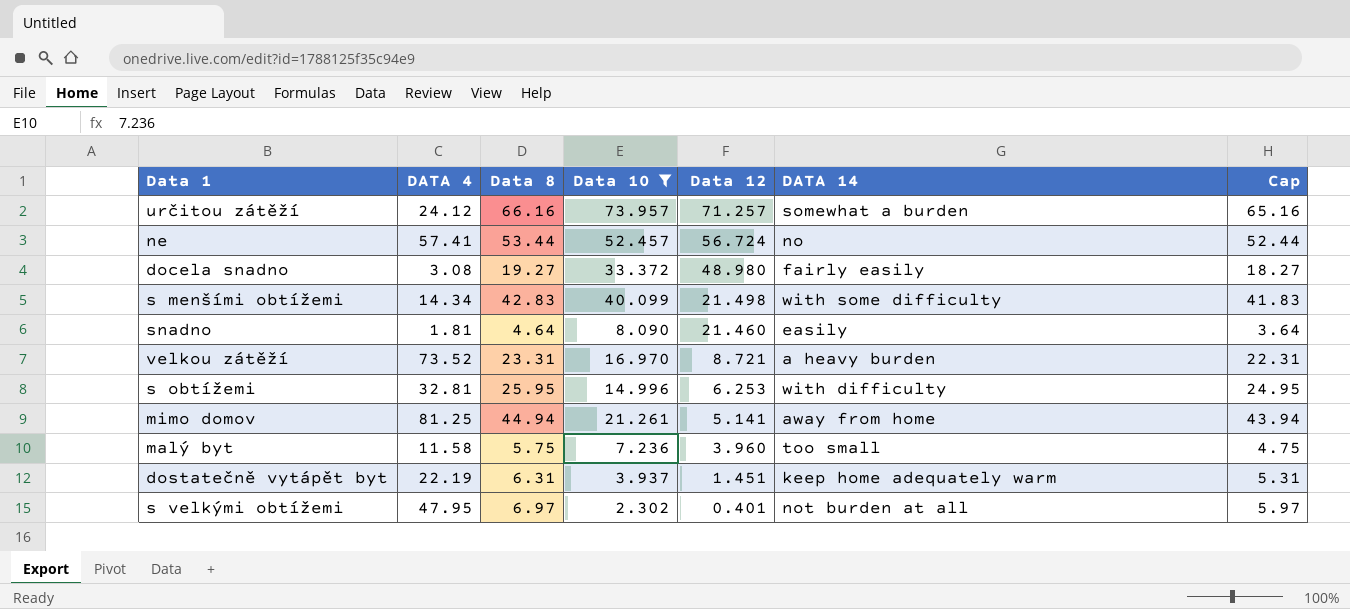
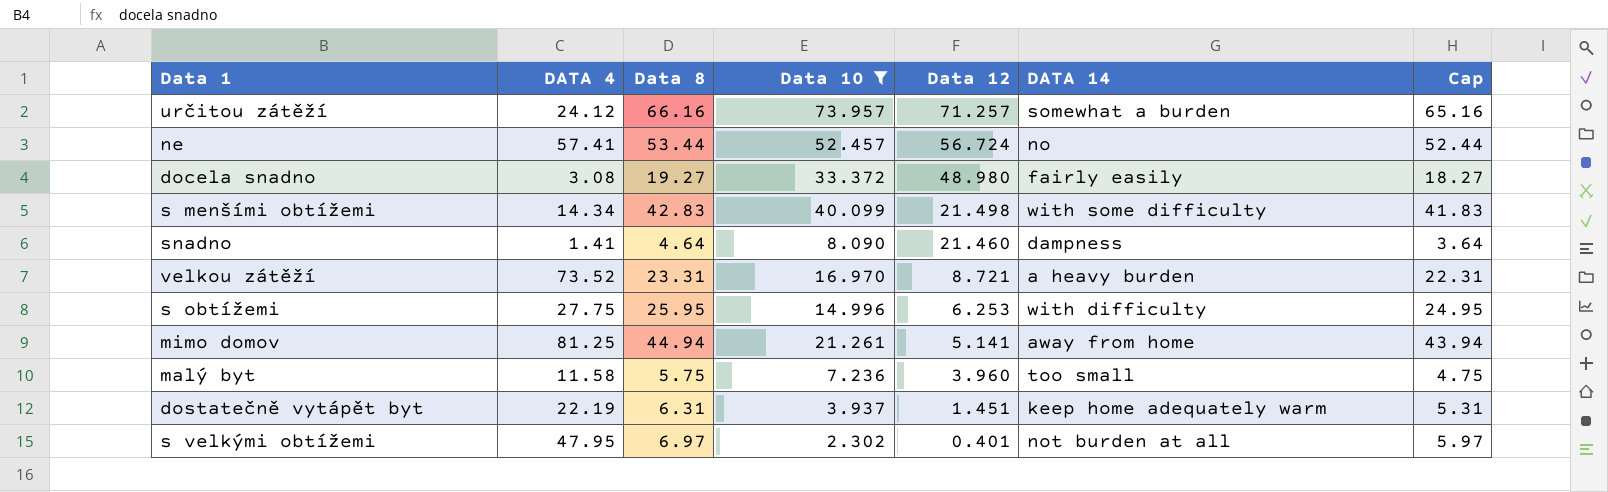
snadno | DATA 4: 1.81 -> 1.41
snadno | DATA 14: easily -> dampness
s obtížemi | DATA 4: 32.81 -> 27.75

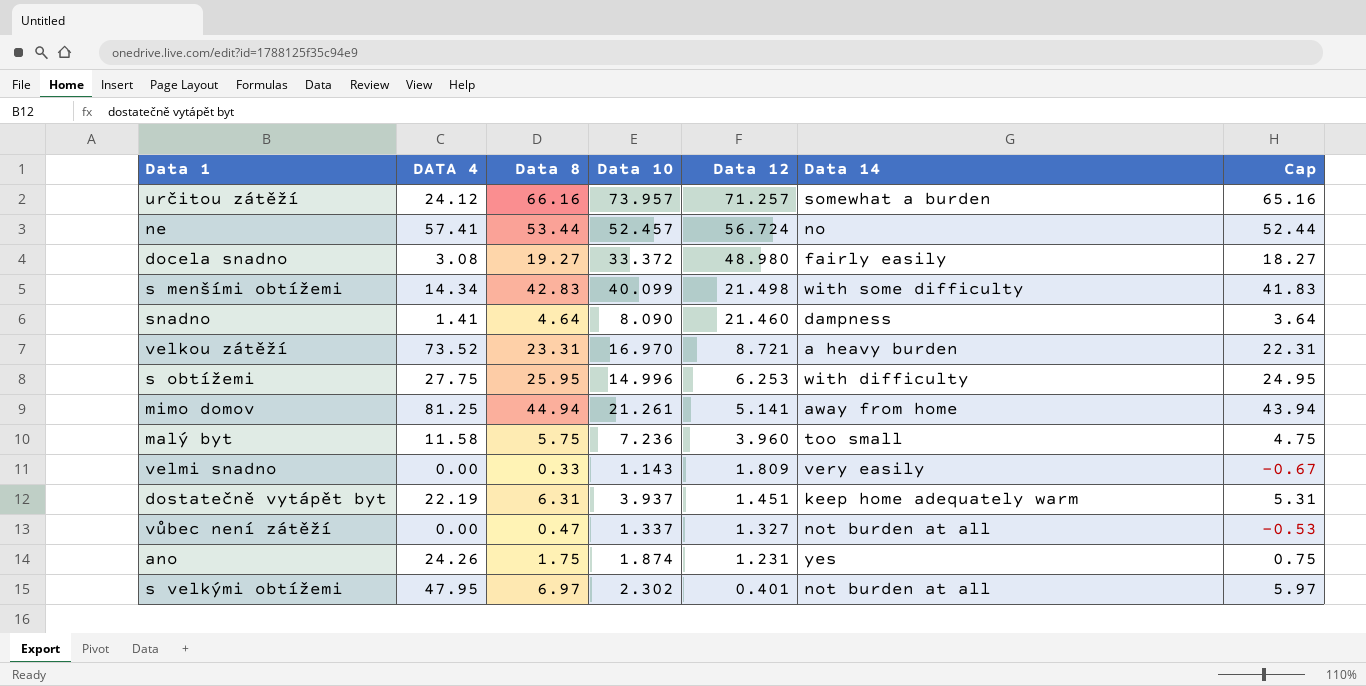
filter: Data 10 >= 2.302 -> none
column name: DATA 14 -> Data 14

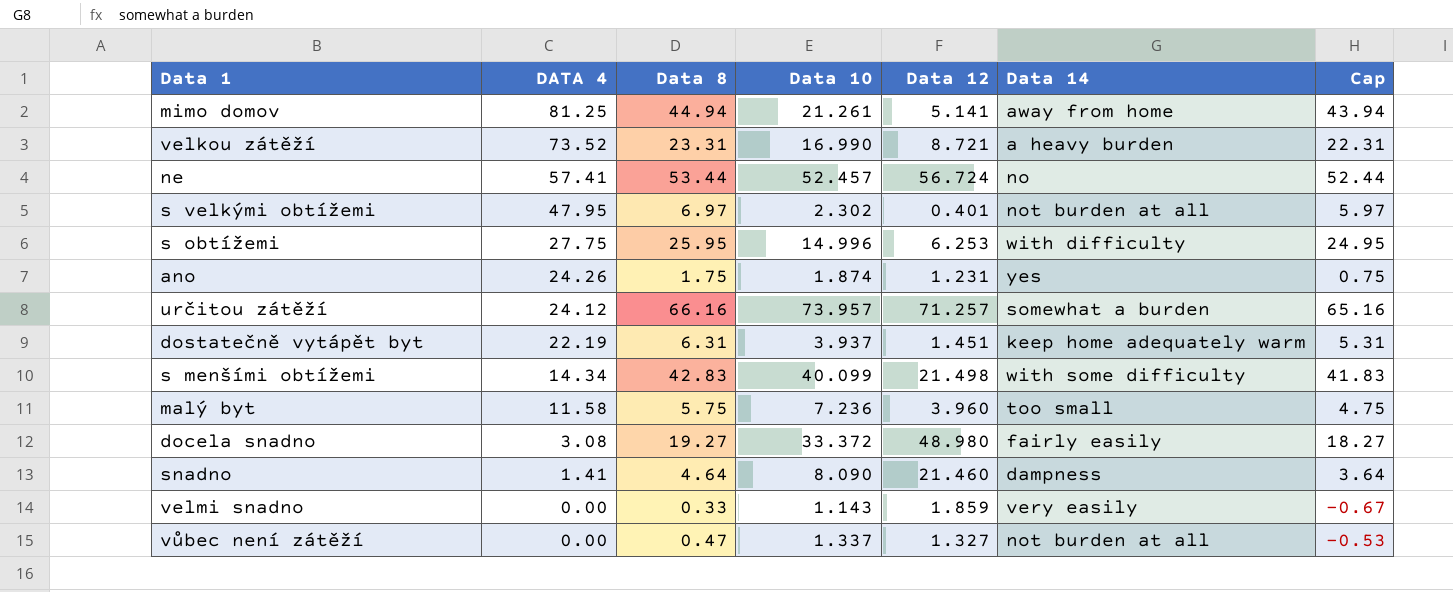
row order: Data 12 descending -> DATA 4 descending
velkou zátěží | Data 10: 16.970 -> 16.990
velmi snadno | Data 12: 1.809 -> 1.859

